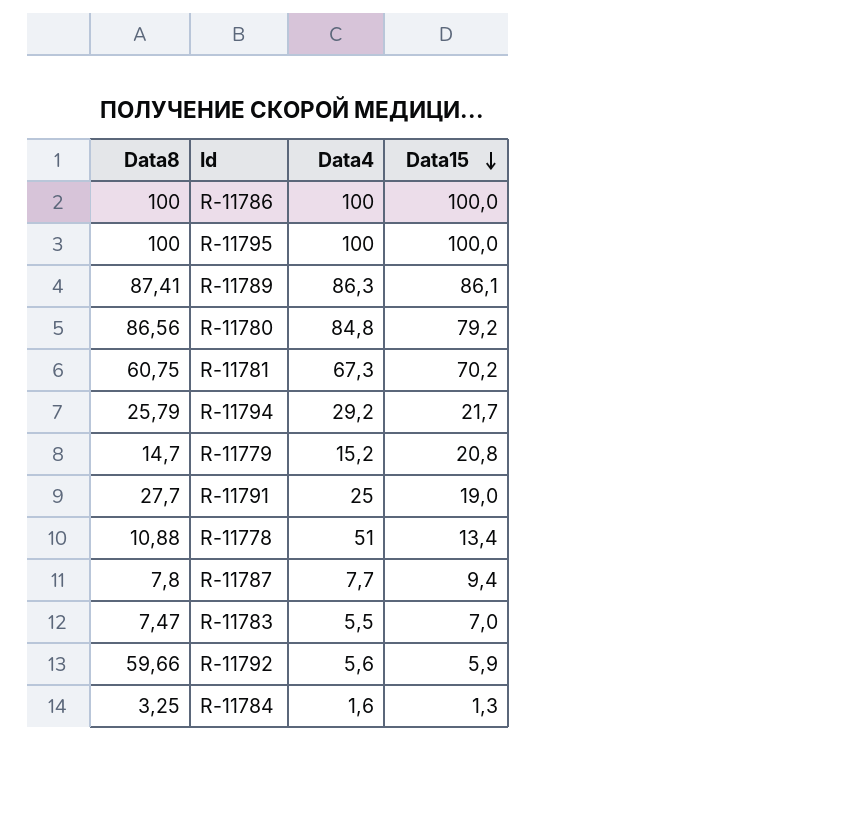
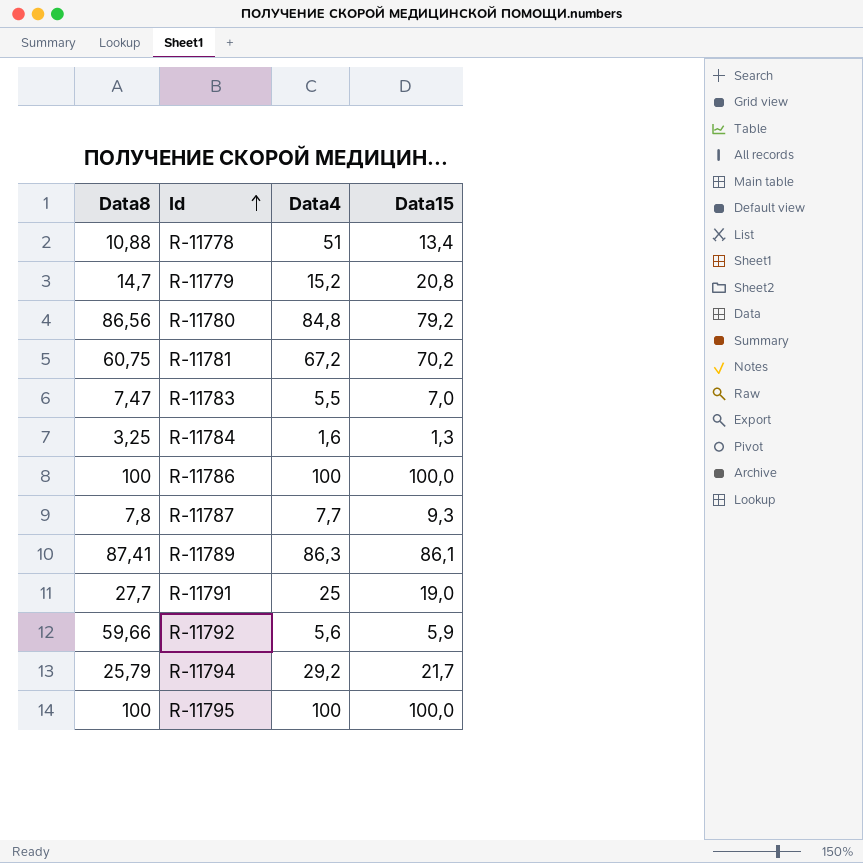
row order: Data15 descending -> Id ascending
R-11781 | Data4: 67,3 -> 67,2
R-11787 | Data15: 9,4 -> 9,3

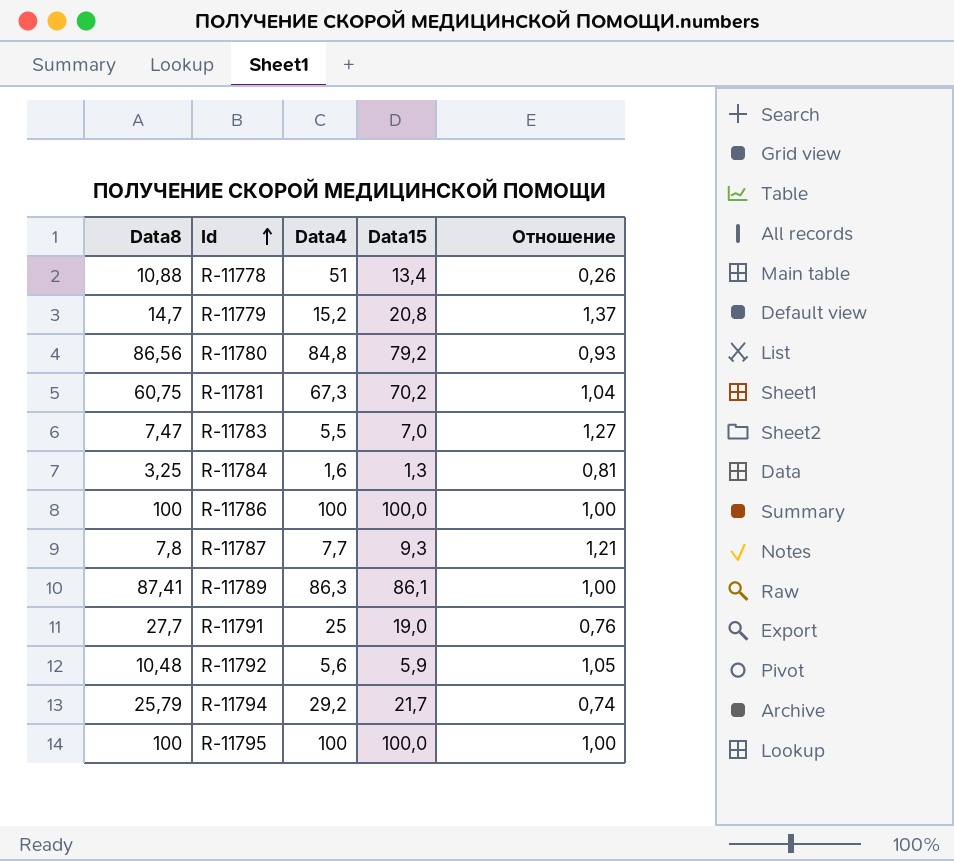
column Отношение | formula: none -> [Data15] / [Data4]
R-11781 | Data4: 67,2 -> 67,3
R-11792 | Data8: 59,66 -> 10,48

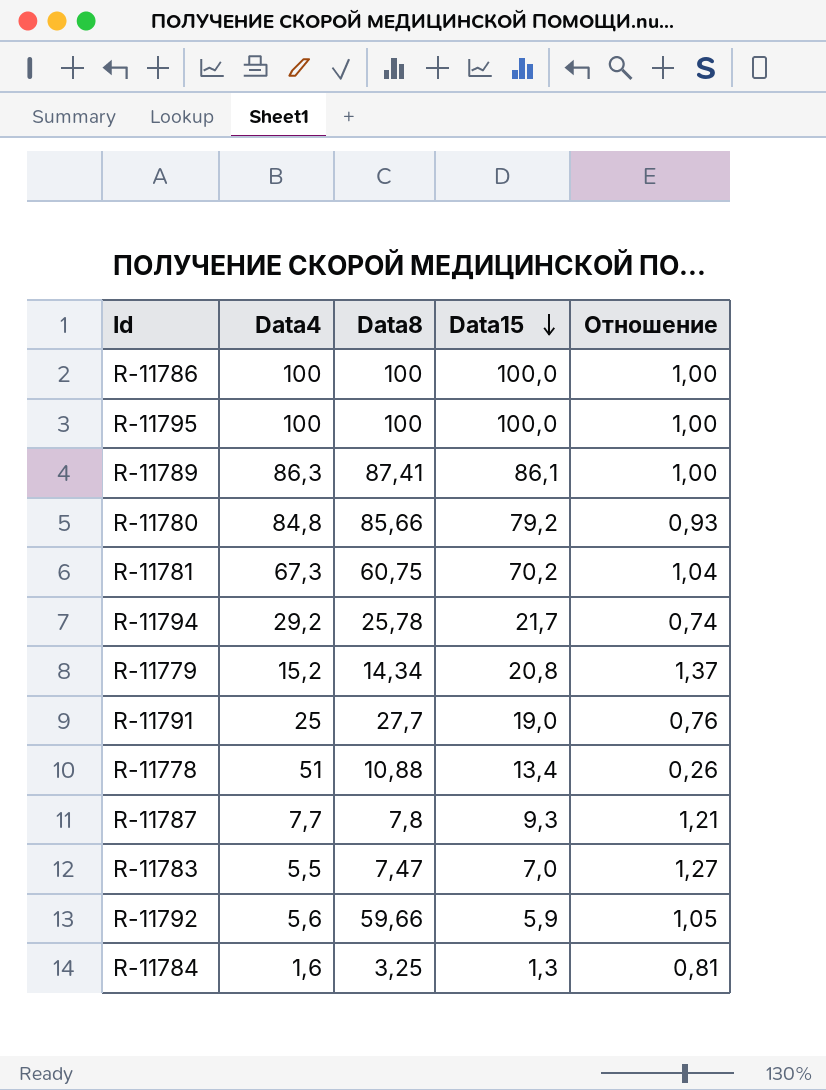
row order: Id ascending -> Data15 descending
column Data8 | position: 1 -> 3
R-11780 | Data8: 86,56 -> 85,66
R-11794 | Data8: 25,79 -> 25,78
R-11779 | Data8: 14,7 -> 14,34
R-11792 | Data8: 10,48 -> 59,66

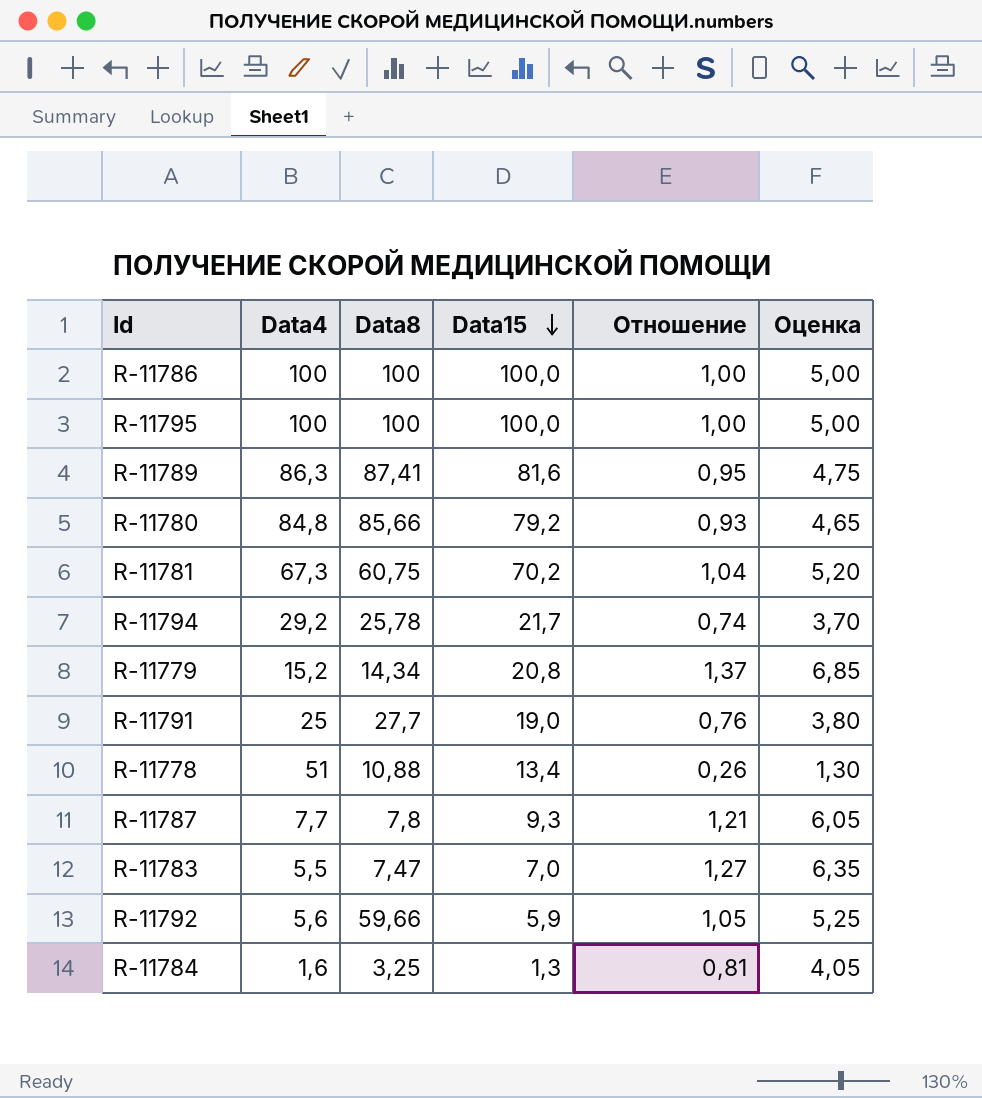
column Оценка | formula: none -> [Отношение] * 5
R-11789 | Data15: 86,1 -> 81,6
R-11789 | Отношение: 1,00 -> 0,95

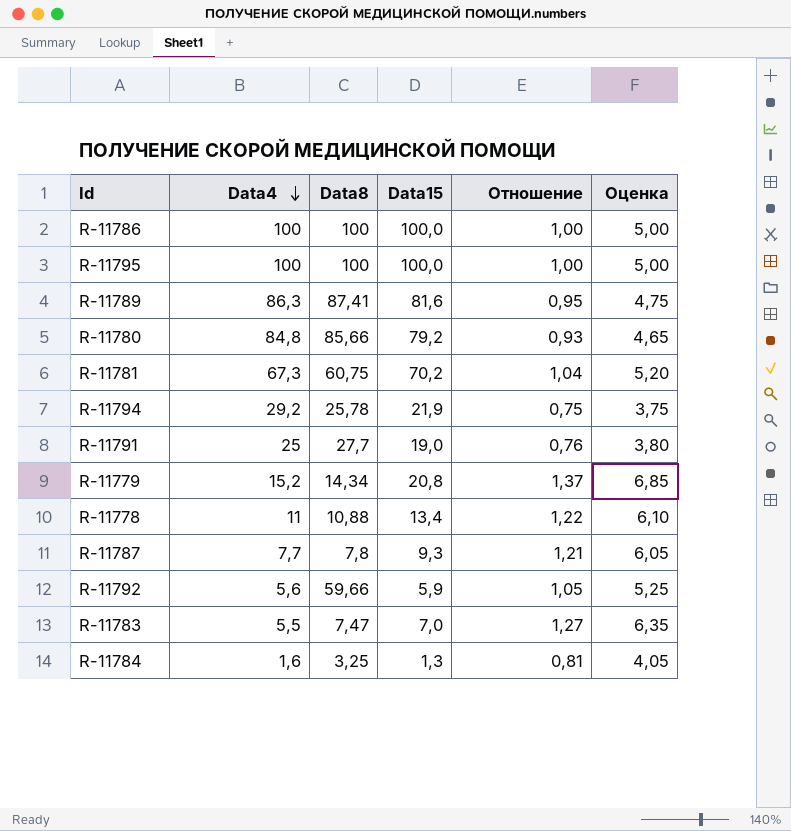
row order: Data15 descending -> Data4 descending
R-11794 | Data15: 21,7 -> 21,9
R-11794 | Отношение: 0,74 -> 0,75
R-11794 | Оценка: 3,70 -> 3,75
R-11778 | Data4: 51 -> 11
R-11778 | Отношение: 0,26 -> 1,22
R-11778 | Оценка: 1,30 -> 6,10

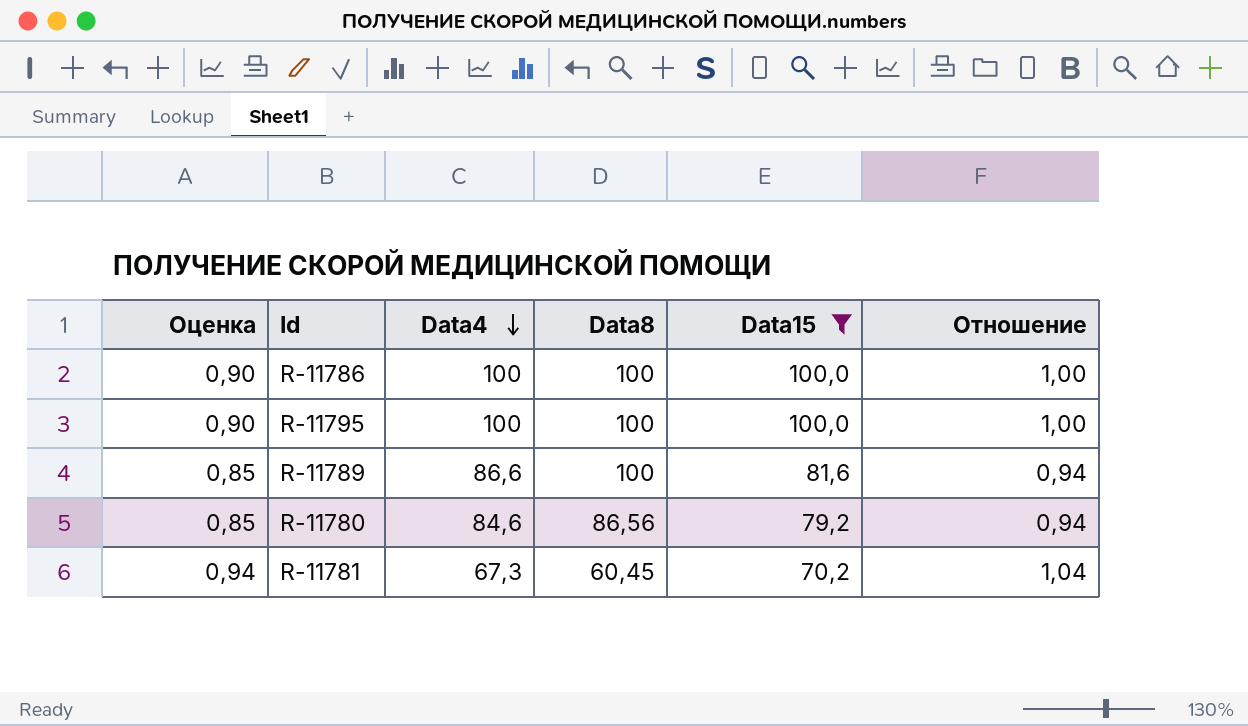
filter: none -> Data15 >= 70,2
column Оценка | formula: [Отношение] * 5 -> [Отношение] * 0,9
column Оценка | position: 6 -> 1
R-11789 | Data4: 86,3 -> 86,6
R-11789 | Data8: 87,41 -> 100
R-11789 | Отношение: 0,95 -> 0,94
R-11780 | Data4: 84,8 -> 84,6
R-11780 | Data8: 85,66 -> 86,56
R-11780 | Отношение: 0,93 -> 0,94
R-11781 | Data8: 60,75 -> 60,45

